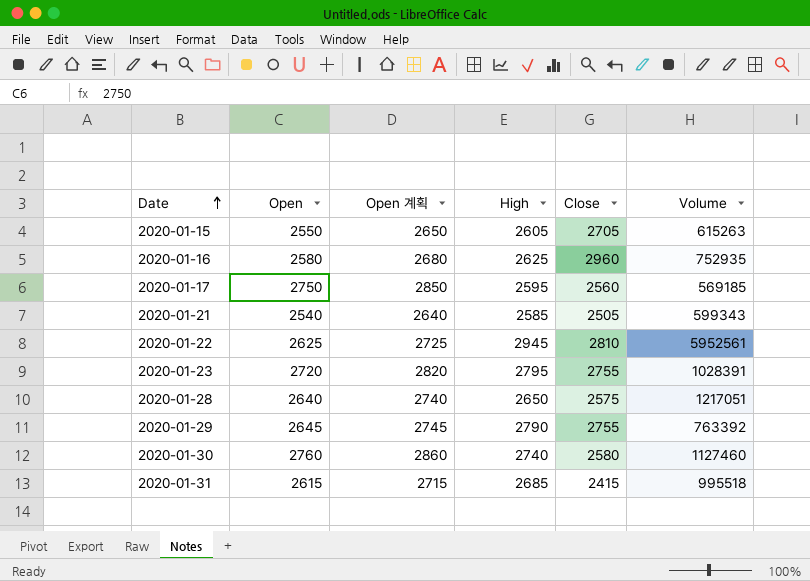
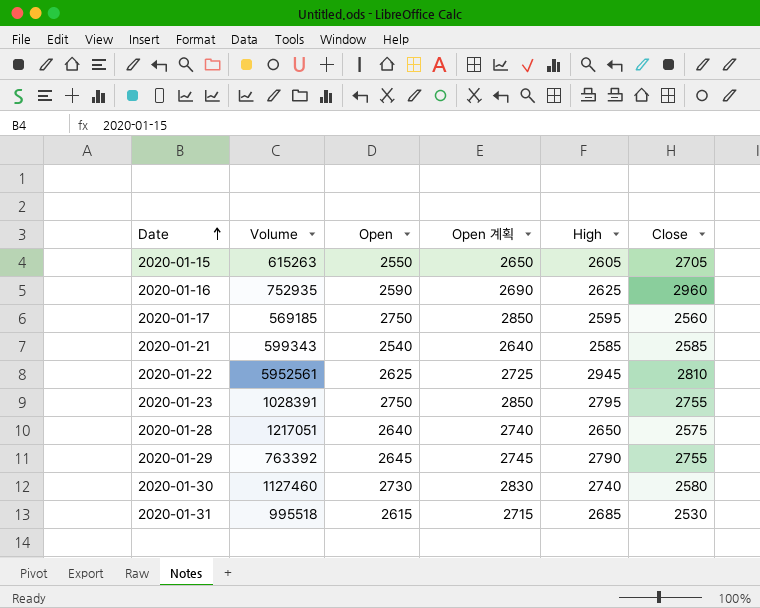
column Volume | position: 6 -> 2
2020-01-16 | Open: 2580 -> 2590
2020-01-16 | Open 계획: 2680 -> 2690
2020-01-21 | Close: 2505 -> 2585
2020-01-23 | Open: 2720 -> 2750
2020-01-23 | Open 계획: 2820 -> 2850
2020-01-30 | Open: 2760 -> 2730
2020-01-30 | Open 계획: 2860 -> 2830
2020-01-31 | Close: 2415 -> 2530

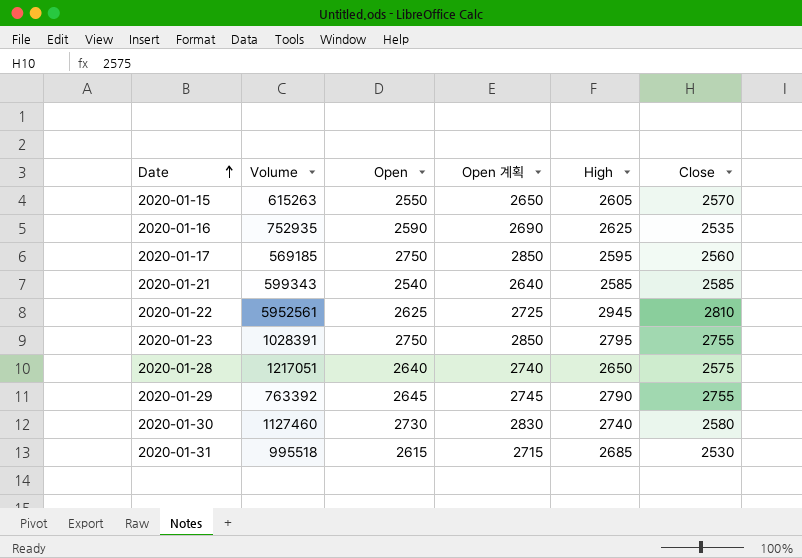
2020-01-15 | Close: 2705 -> 2570
2020-01-16 | Close: 2960 -> 2535

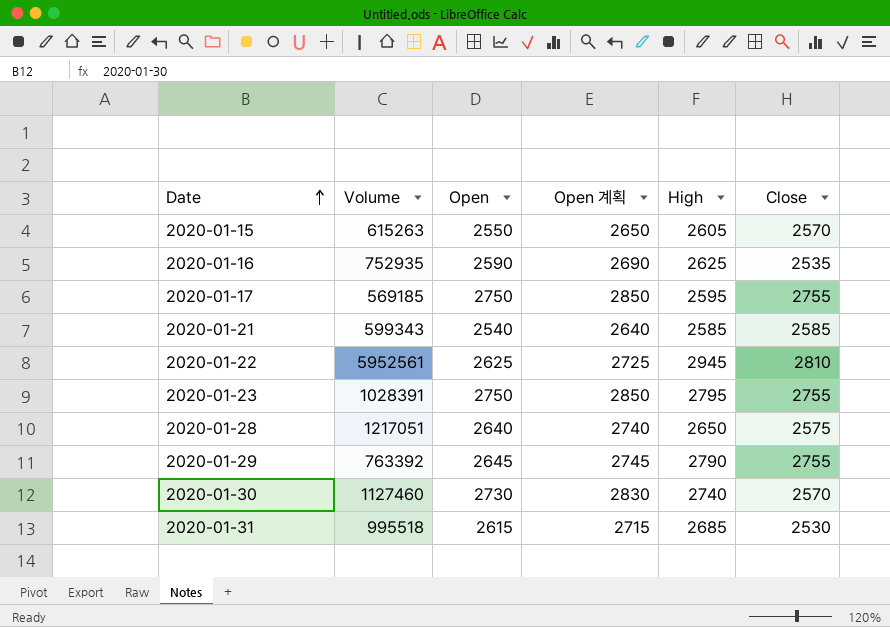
2020-01-17 | Close: 2560 -> 2755
2020-01-30 | Close: 2580 -> 2570

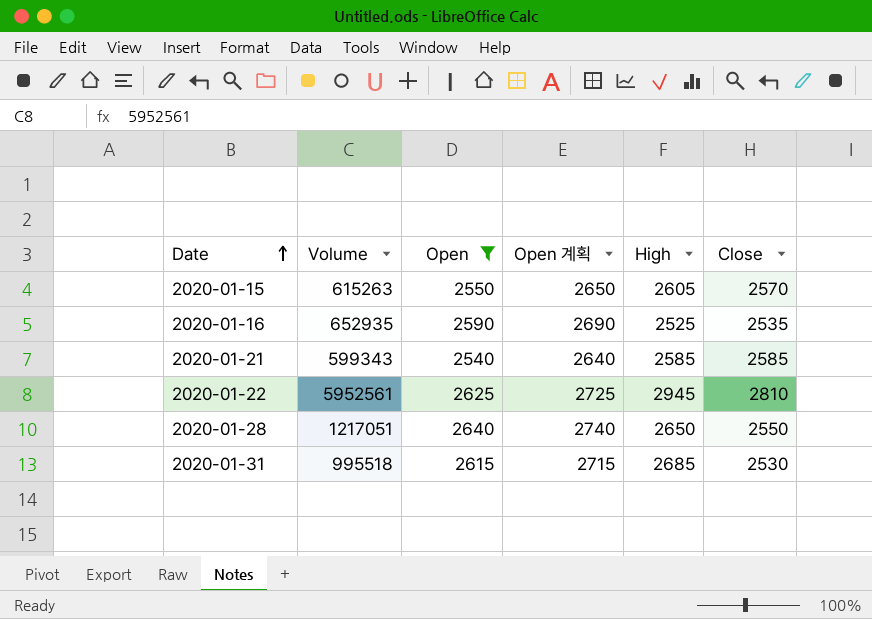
filter: none -> Open <= 2640
2020-01-16 | Volume: 752935 -> 652935
2020-01-16 | High: 2625 -> 2525
2020-01-28 | Close: 2575 -> 2550

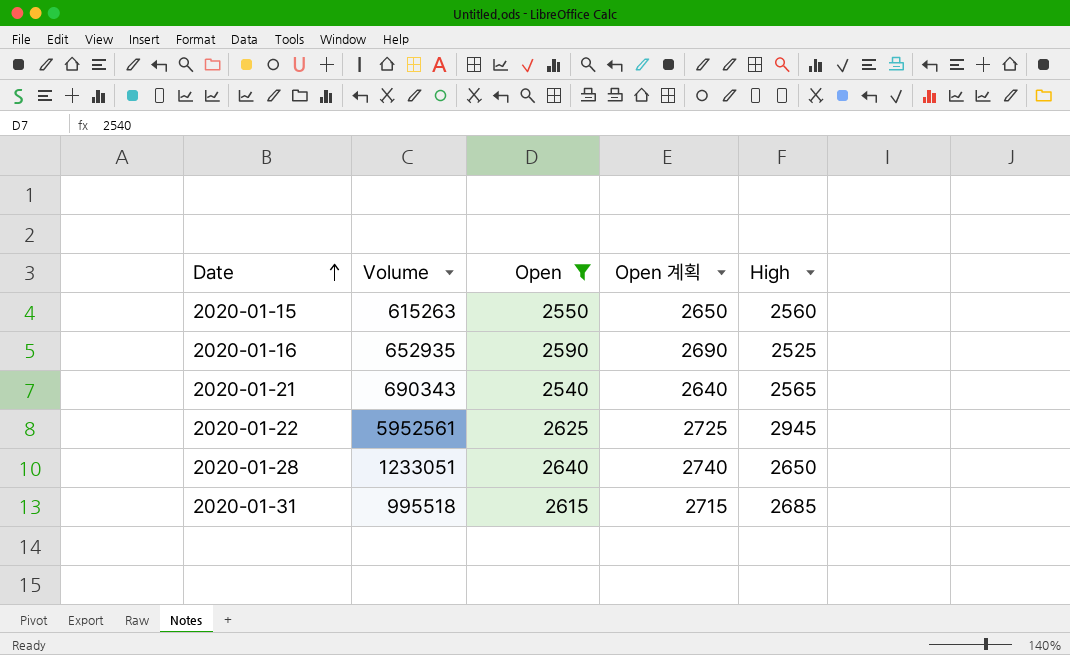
column Close | position: 6 -> none
2020-01-15 | High: 2605 -> 2560
2020-01-21 | Volume: 599343 -> 690343
2020-01-21 | High: 2585 -> 2565
2020-01-28 | Volume: 1217051 -> 1233051

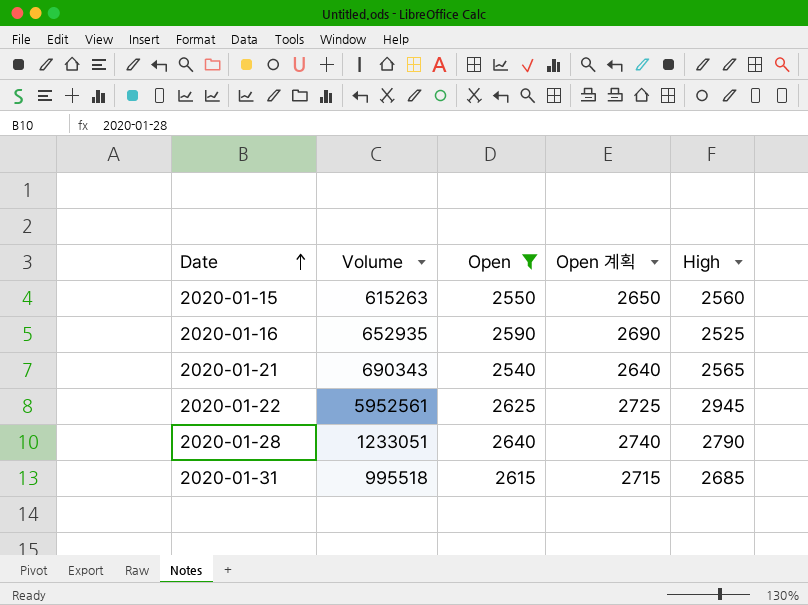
2020-01-28 | High: 2650 -> 2790

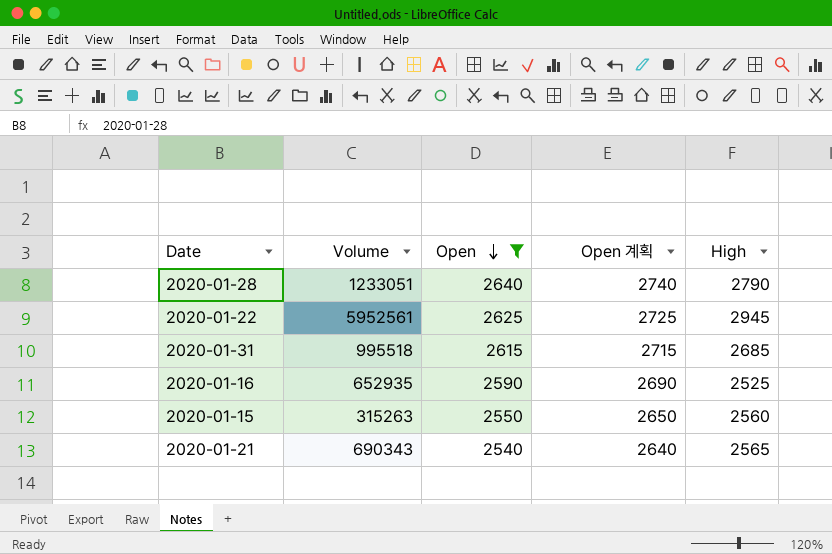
row order: Date ascending -> Open descending
2020-01-15 | Volume: 615263 -> 315263

